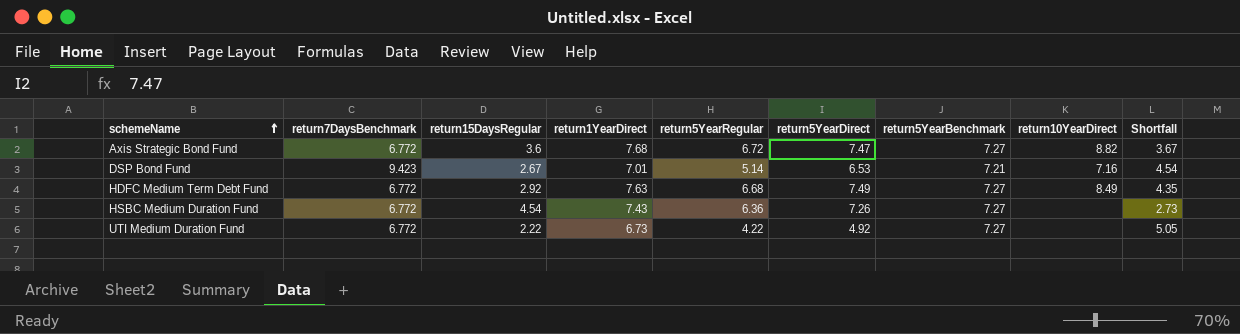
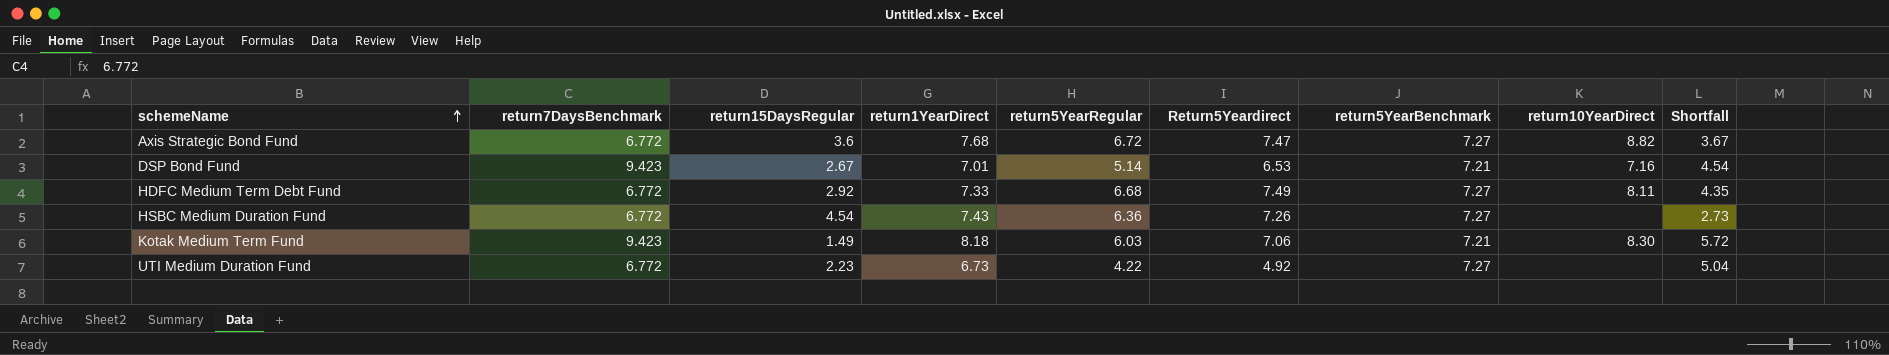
column name: return5YearDirect -> Return5Yeardirect
HDFC Medium Term Debt Fund | return1YearDirect: 7.63 -> 7.33
HDFC Medium Term Debt Fund | return10YearDirect: 8.49 -> 8.11
row Kotak Medium Term Fund: none -> 9.423 | 1.49 | 8.18 | 6.03 | 7.06 | 7.21 | 8.30 | 5.72
UTI Medium Duration Fund | return15DaysRegular: 2.22 -> 2.23
UTI Medium Duration Fund | Shortfall: 5.05 -> 5.04

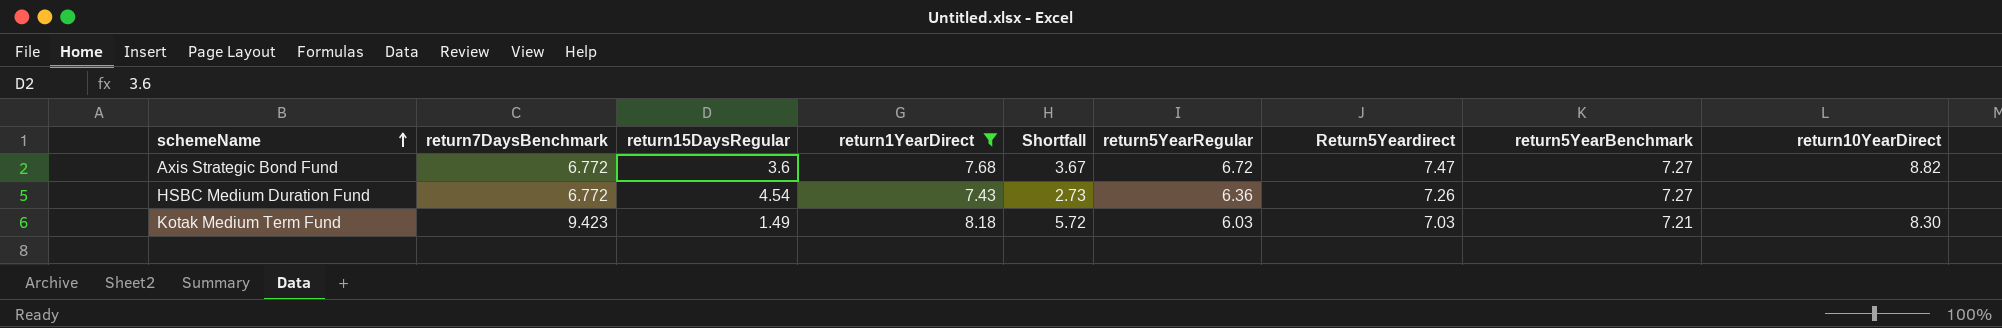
filter: none -> return1YearDirect >= 7.43
column Shortfall | position: 9 -> 5
Kotak Medium Term Fund | Return5Yeardirect: 7.06 -> 7.03

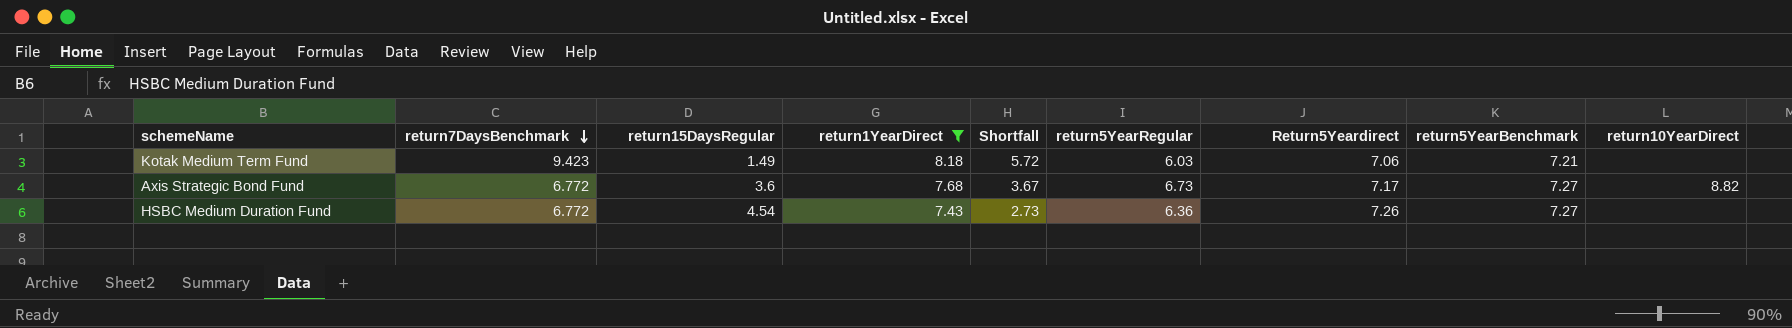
row order: schemeName ascending -> return7DaysBenchmark descending
Kotak Medium Term Fund | Return5Yeardirect: 7.03 -> 7.06
Kotak Medium Term Fund | return10YearDirect: 8.30 -> none
Axis Strategic Bond Fund | return5YearRegular: 6.72 -> 6.73
Axis Strategic Bond Fund | Return5Yeardirect: 7.47 -> 7.17

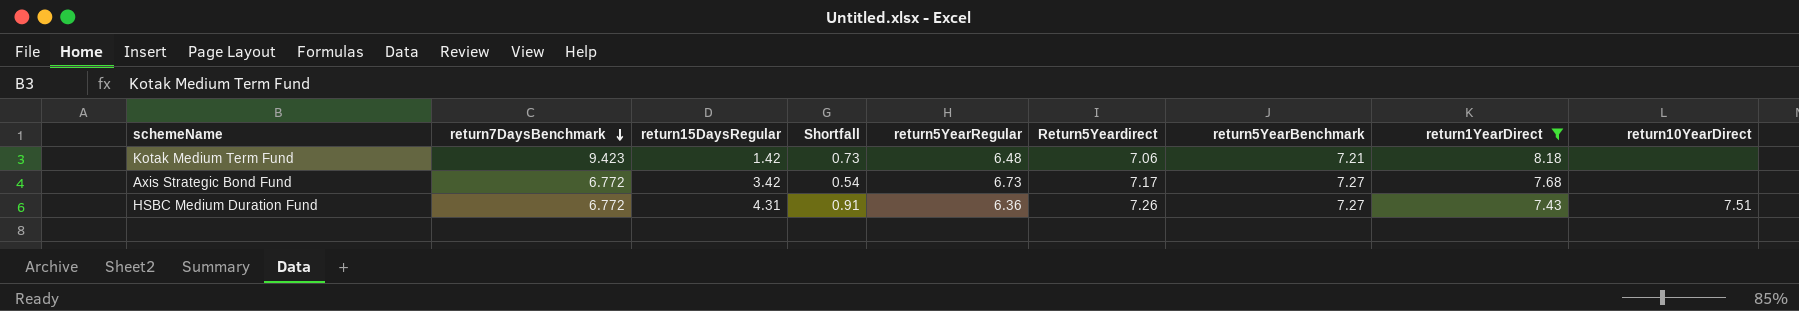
column Shortfall | formula: [return5YearBenchmark] - [return15DaysRegular] -> [return5YearBenchmark] - [return5YearRegular]
column return1YearDirect | position: 4 -> 8
Kotak Medium Term Fund | return15DaysRegular: 1.49 -> 1.42
Kotak Medium Term Fund | return5YearRegular: 6.03 -> 6.48
Axis Strategic Bond Fund | return15DaysRegular: 3.6 -> 3.42
Axis Strategic Bond Fund | return10YearDirect: 8.82 -> none
HSBC Medium Duration Fund | return15DaysRegular: 4.54 -> 4.31
HSBC Medium Duration Fund | return10YearDirect: none -> 7.51

